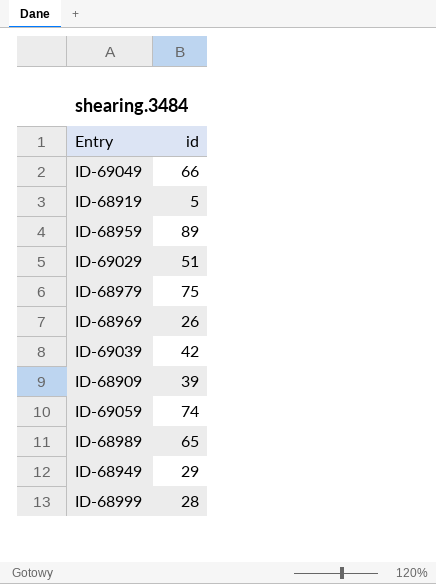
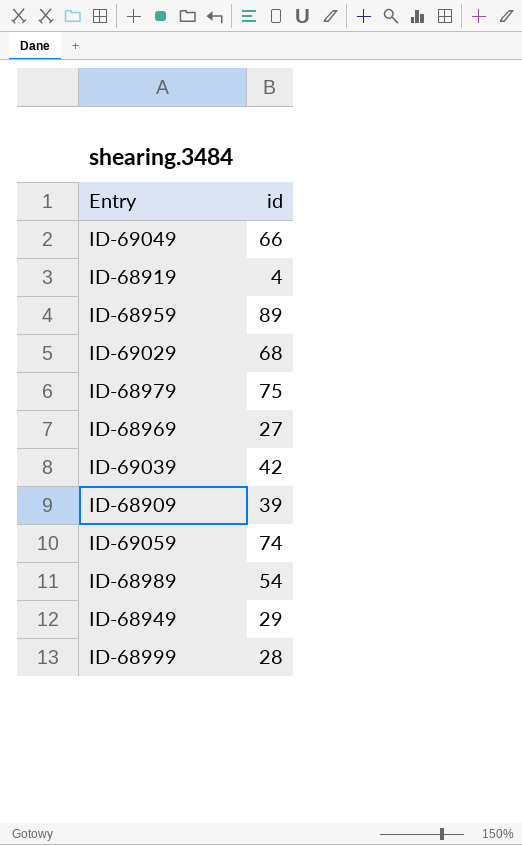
ID-68919 | id: 5 -> 4
ID-69029 | id: 51 -> 68
ID-68969 | id: 26 -> 27
ID-68989 | id: 65 -> 54

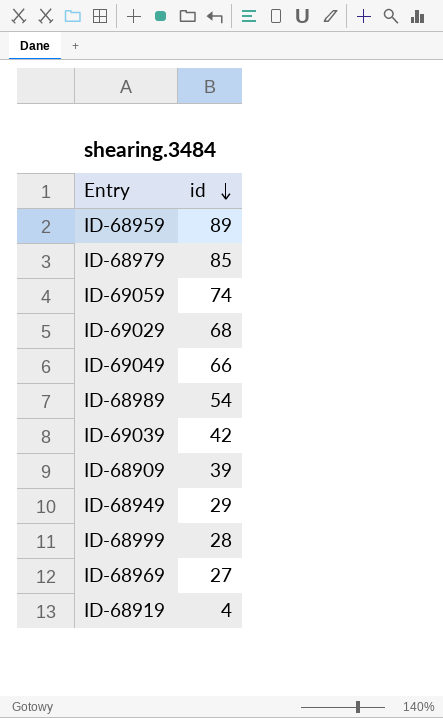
row order: none -> id descending
ID-68979 | id: 75 -> 85

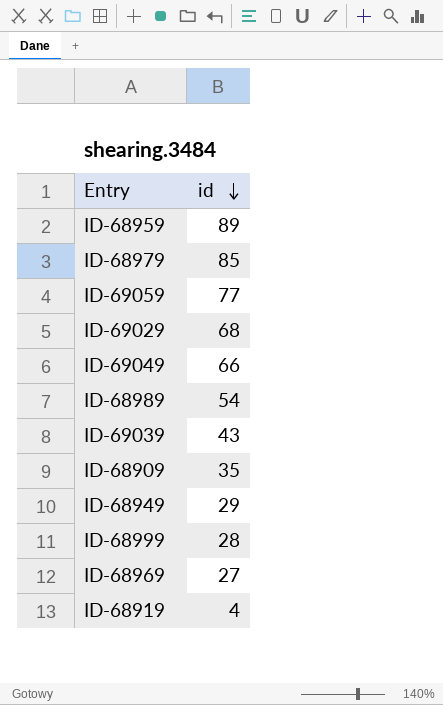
ID-69059 | id: 74 -> 77
ID-69039 | id: 42 -> 43
ID-68909 | id: 39 -> 35

